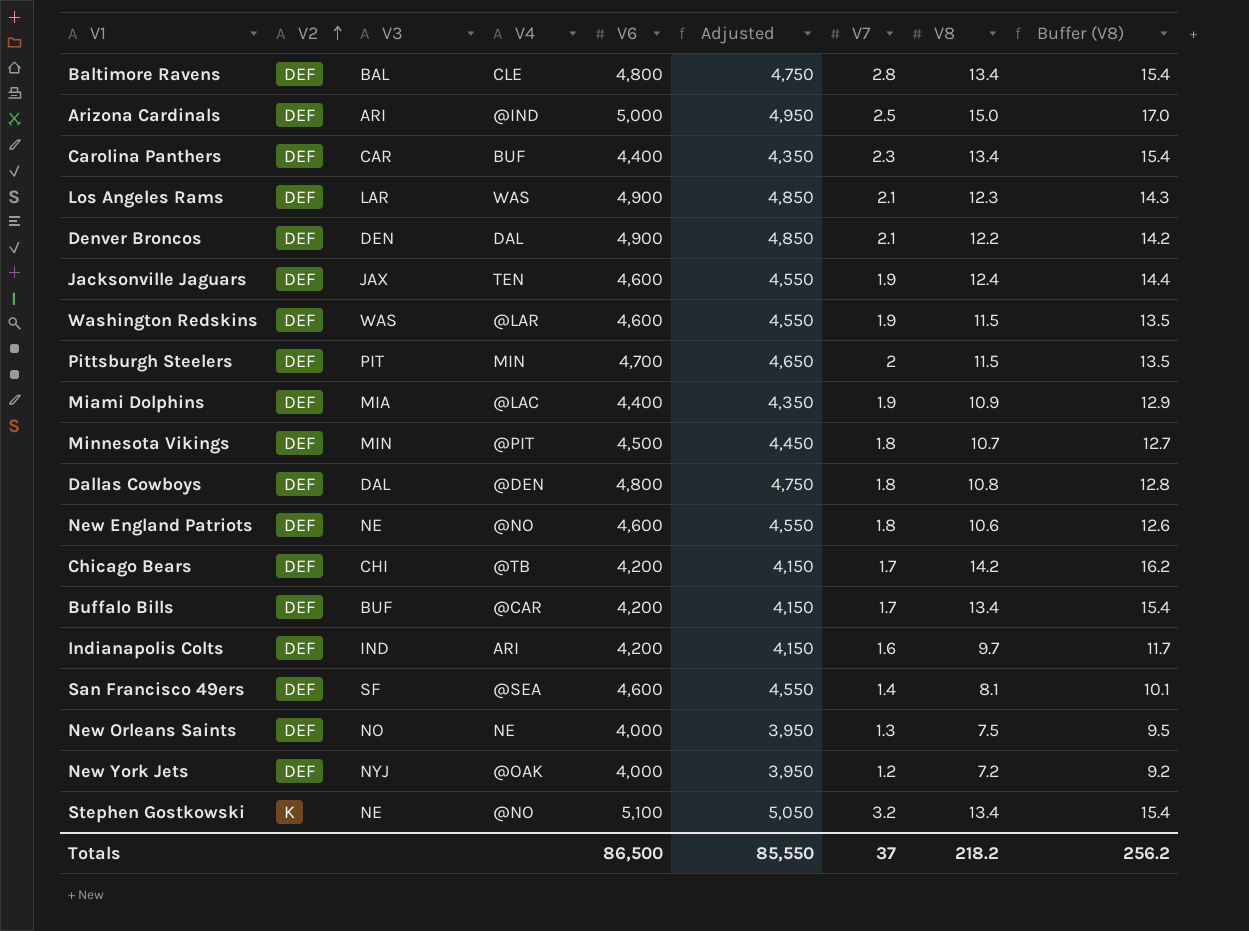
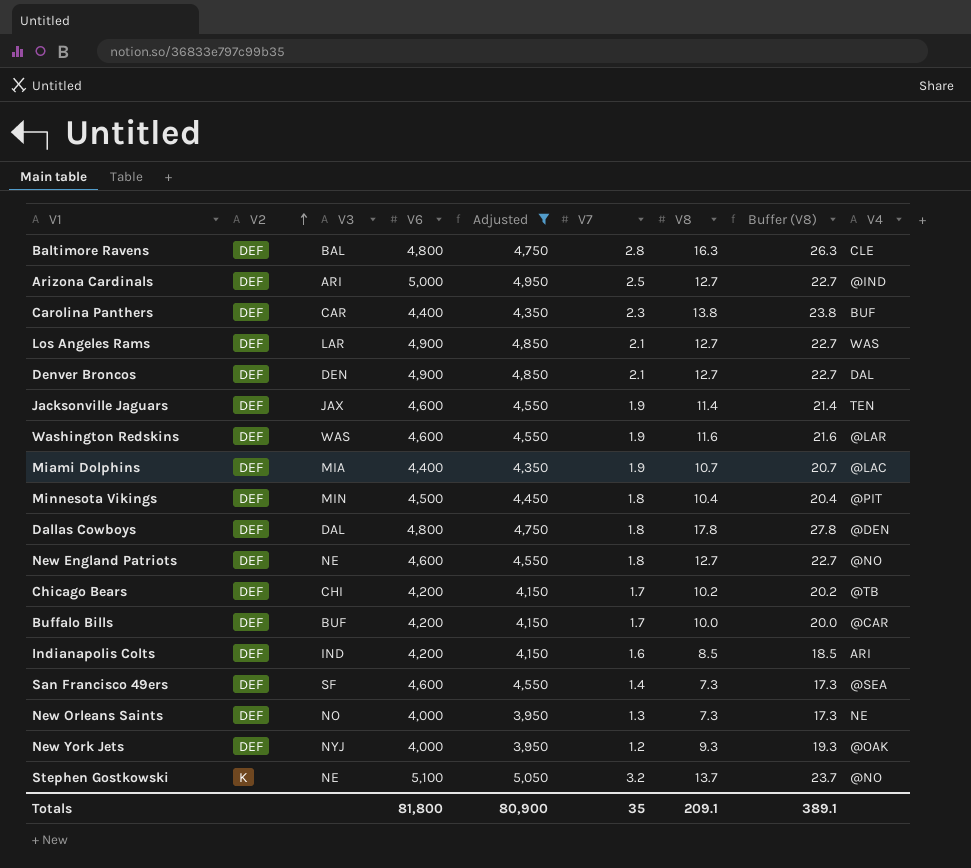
filter: none -> Adjusted != 4,650
column Buffer (V8) | formula: [V8] + 2 -> [V8] + 10
column V4 | position: 4 -> 9
Baltimore Ravens | V8: 13.4 -> 16.3
Arizona Cardinals | V8: 15.0 -> 12.7
Carolina Panthers | V8: 13.4 -> 13.8
Los Angeles Rams | V8: 12.3 -> 12.7
Denver Broncos | V8: 12.2 -> 12.7
Jacksonville Jaguars | V8: 12.4 -> 11.4
Washington Redskins | V8: 11.5 -> 11.6
Miami Dolphins | V8: 10.9 -> 10.7
Minnesota Vikings | V8: 10.7 -> 10.4
Dallas Cowboys | V8: 10.8 -> 17.8
New England Patriots | V8: 10.6 -> 12.7
Chicago Bears | V8: 14.2 -> 10.2
Buffalo Bills | V8: 13.4 -> 10.0
Indianapolis Colts | V8: 9.7 -> 8.5
San Francisco 49ers | V8: 8.1 -> 7.3
New Orleans Saints | V8: 7.5 -> 7.3
New York Jets | V8: 7.2 -> 9.3
Stephen Gostkowski | V8: 13.4 -> 13.7
Totals | V6: 86,500 -> 81,800
Totals | Adjusted: 85,550 -> 80,900
Totals | V7: 37 -> 35
Totals | V8: 218.2 -> 209.1
Totals | Buffer (V8): 256.2 -> 389.1

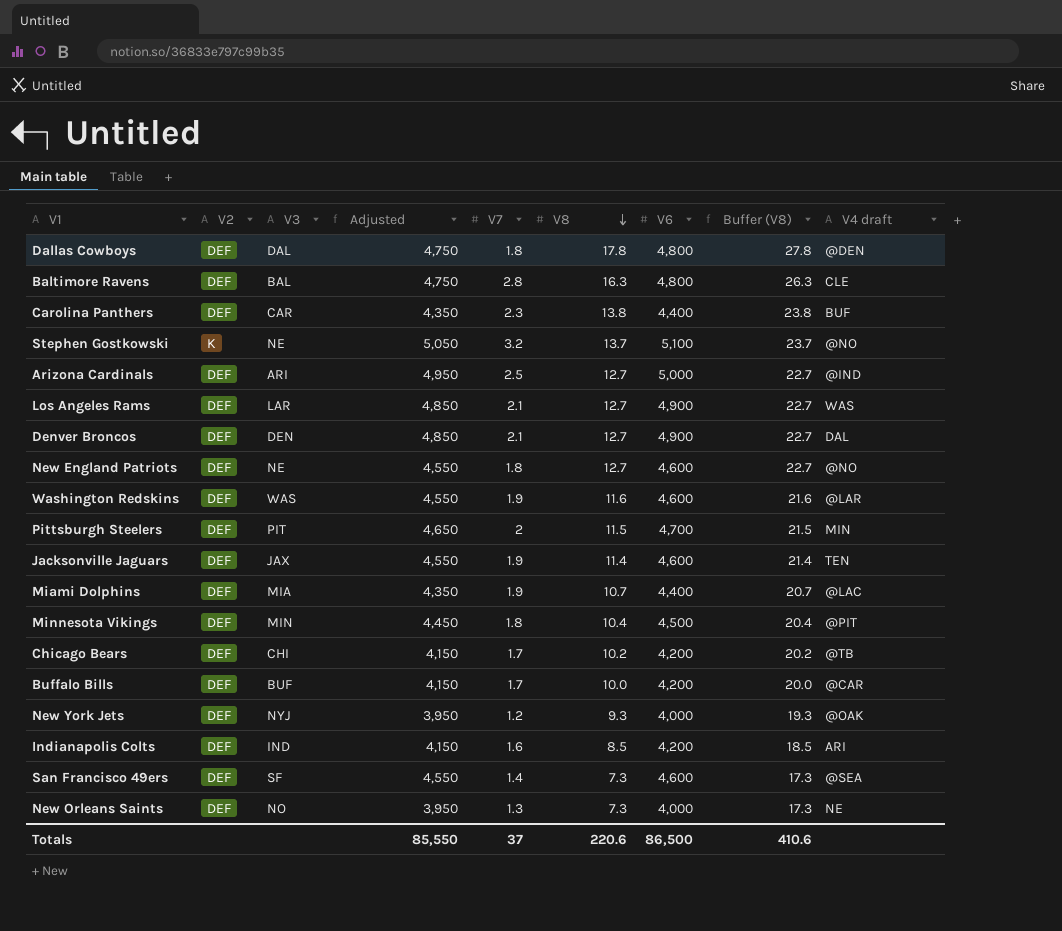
filter: Adjusted != 4,650 -> none
row order: V2 ascending -> V8 descending
column V6 | position: 4 -> 7
column name: V4 -> V4 draft
Totals | Adjusted: 80,900 -> 85,550
Totals | V7: 35 -> 37
Totals | V8: 209.1 -> 220.6
Totals | V6: 81,800 -> 86,500
Totals | Buffer (V8): 389.1 -> 410.6

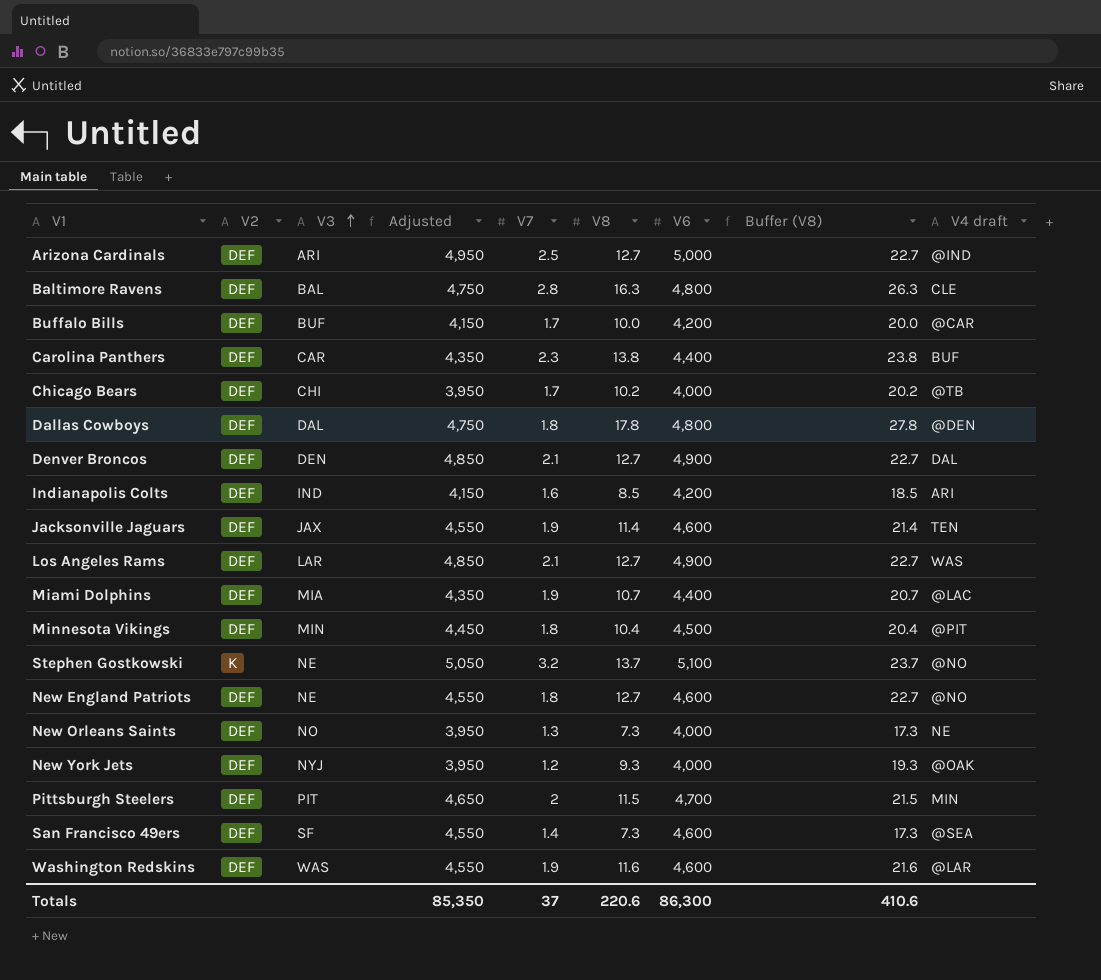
row order: V8 descending -> V3 ascending
Chicago Bears | Adjusted: 4,150 -> 3,950
Chicago Bears | V6: 4,200 -> 4,000
Totals | Adjusted: 85,550 -> 85,350
Totals | V6: 86,500 -> 86,300

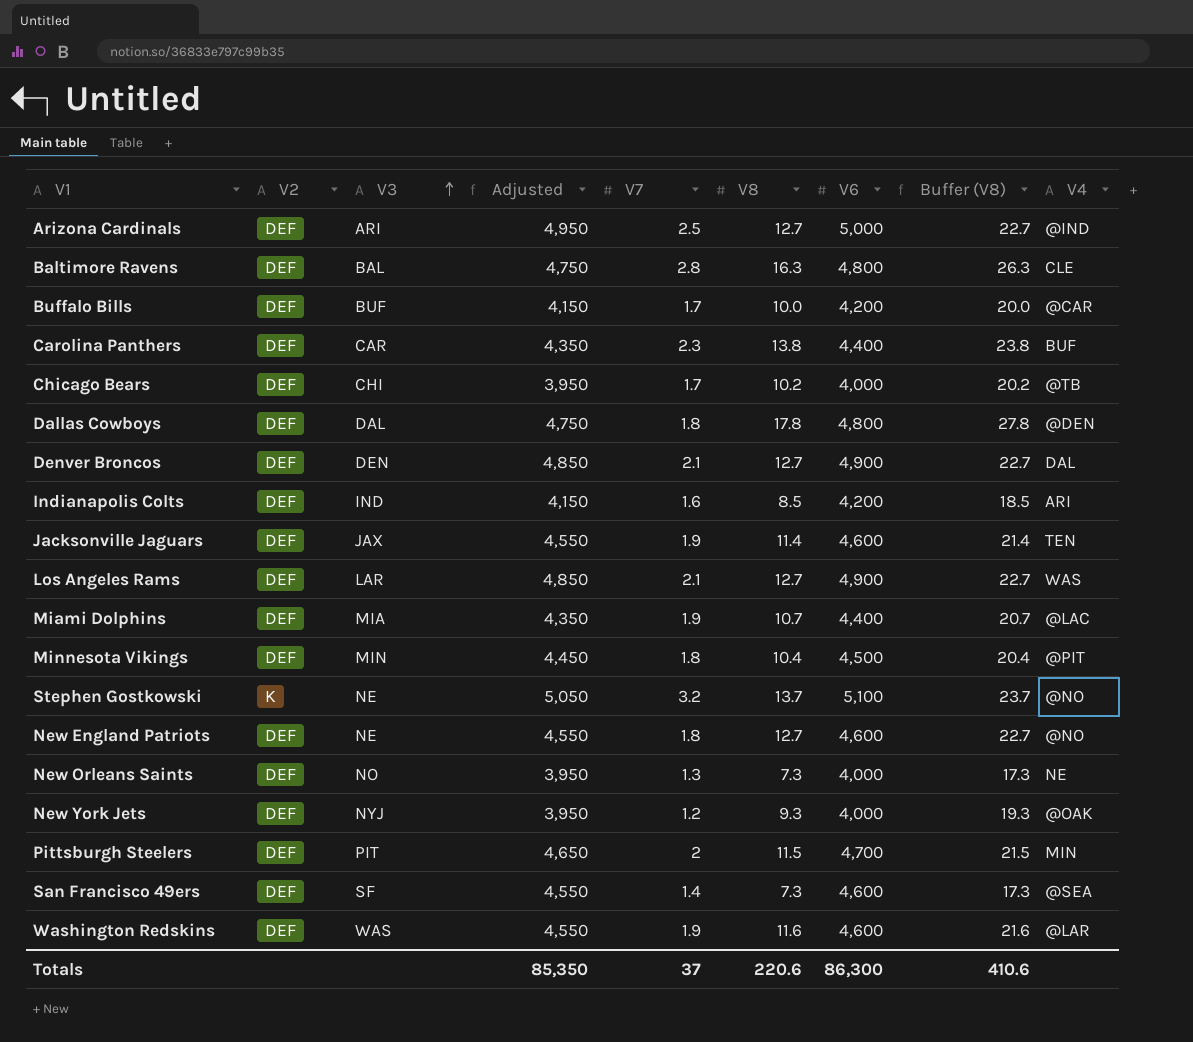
column name: V4 draft -> V4

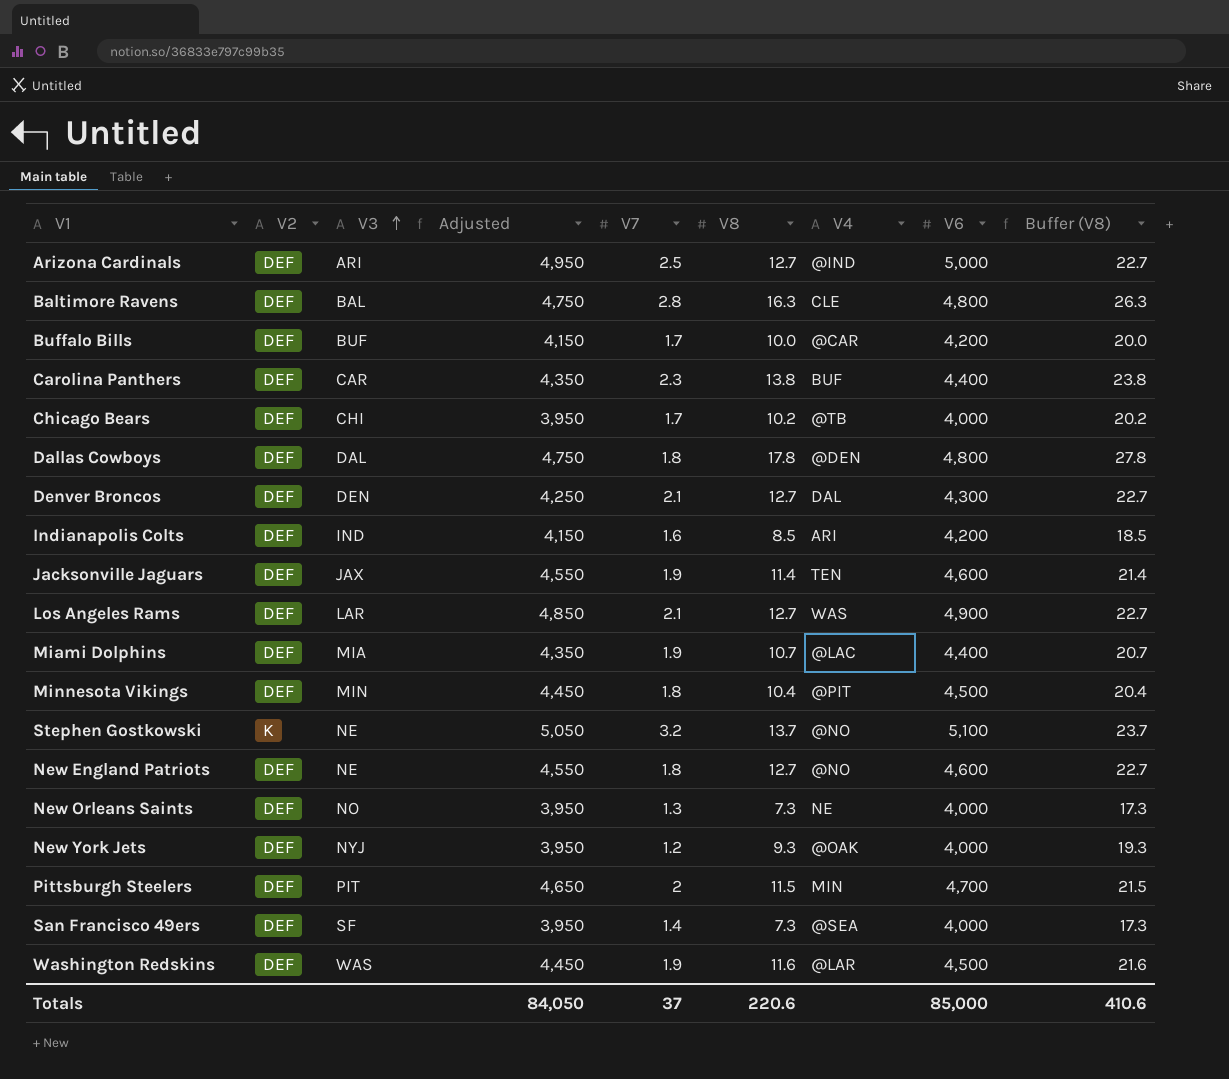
column V4 | position: 9 -> 7
Denver Broncos | Adjusted: 4,850 -> 4,250
Denver Broncos | V6: 4,900 -> 4,300
San Francisco 49ers | Adjusted: 4,550 -> 3,950
San Francisco 49ers | V6: 4,600 -> 4,000
Washington Redskins | Adjusted: 4,550 -> 4,450
Washington Redskins | V6: 4,600 -> 4,500
Totals | Adjusted: 85,350 -> 84,050
Totals | V6: 86,300 -> 85,000

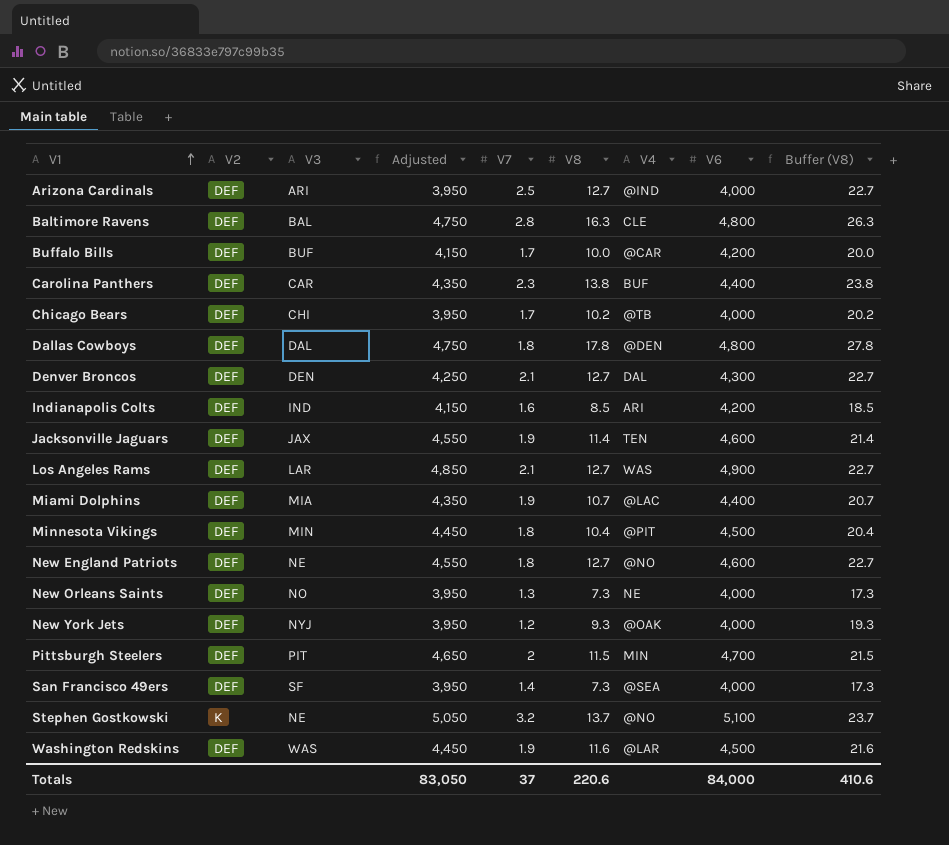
row order: V3 ascending -> V1 ascending
Arizona Cardinals | Adjusted: 4,950 -> 3,950
Arizona Cardinals | V6: 5,000 -> 4,000
Totals | Adjusted: 84,050 -> 83,050
Totals | V6: 85,000 -> 84,000

